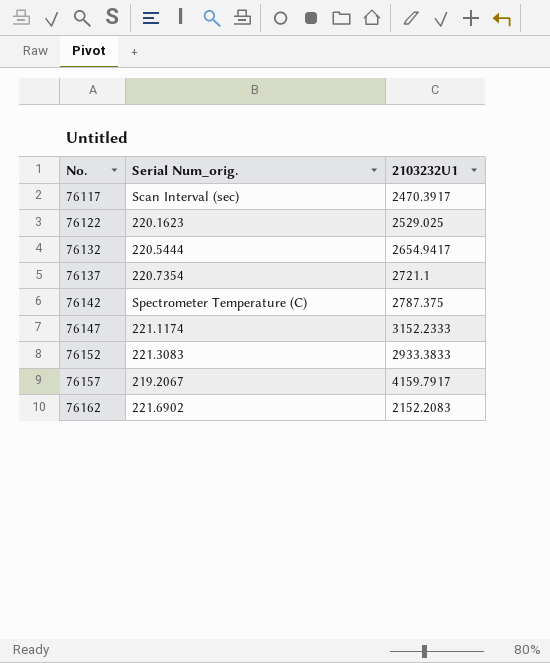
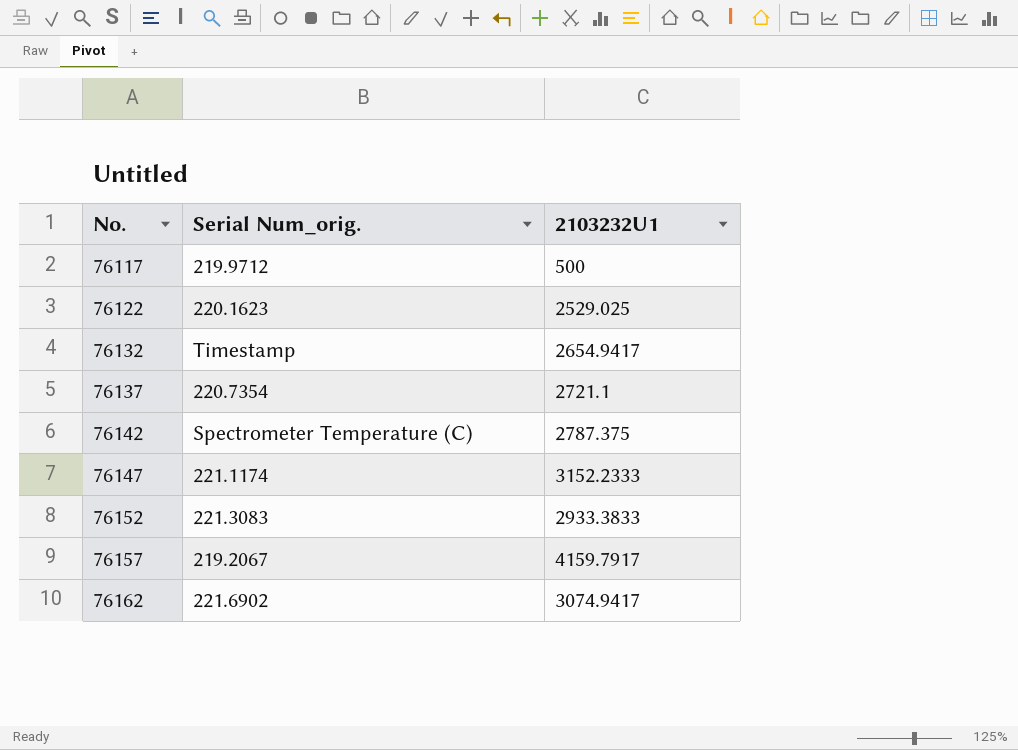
76117 | Serial Num_orig.: Scan Interval (sec) -> 219.9712
76117 | 2103232U1: 2470.3917 -> 500
76132 | Serial Num_orig.: 220.5444 -> Timestamp
76162 | 2103232U1: 2152.2083 -> 3074.9417

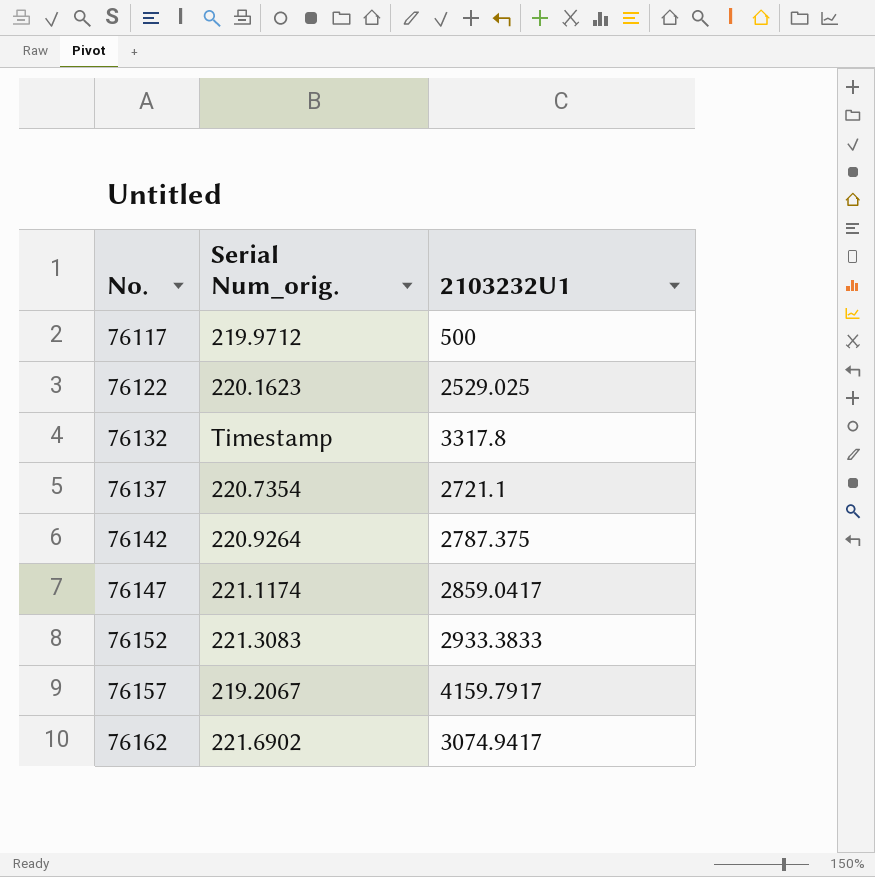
76132 | 2103232U1: 2654.9417 -> 3317.8
76142 | Serial Num_orig.: Spectrometer Temperature (C) -> 220.9264
76147 | 2103232U1: 3152.2333 -> 2859.0417

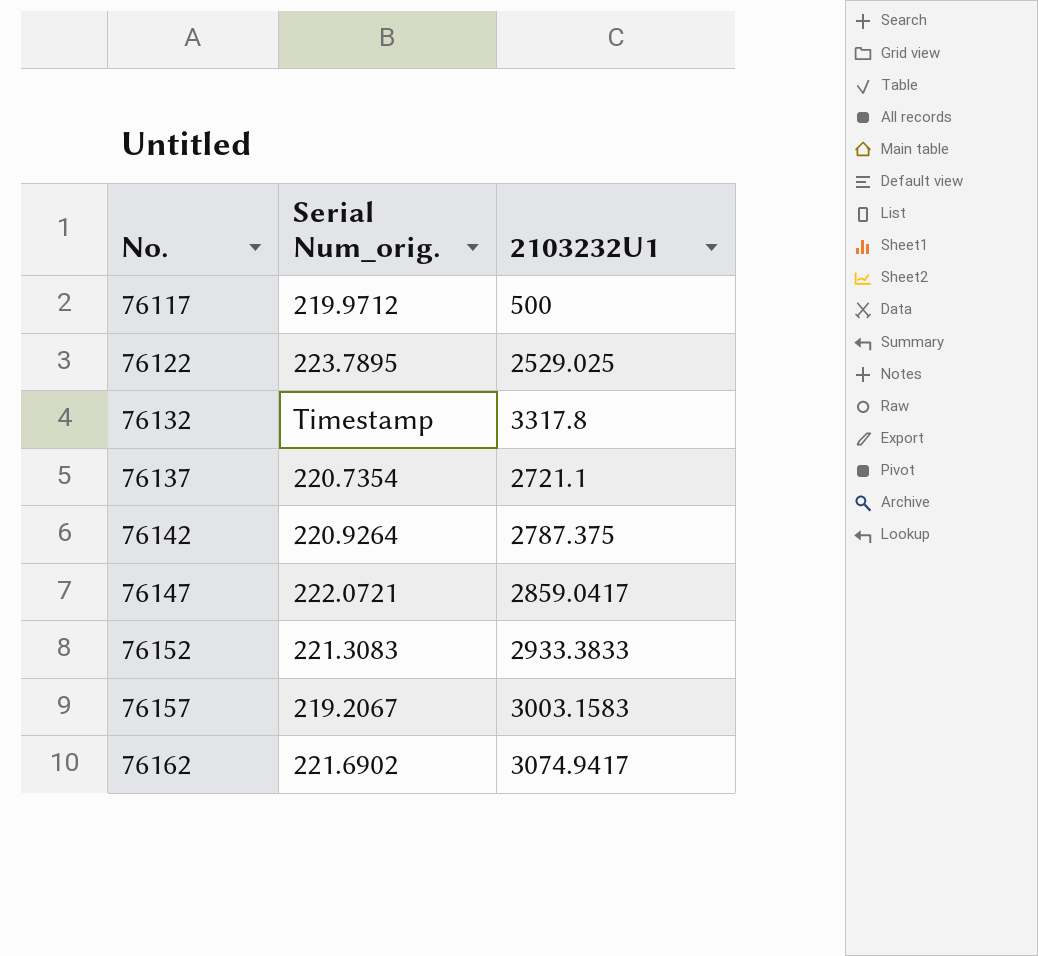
76122 | Serial Num_orig.: 220.1623 -> 223.7895
76147 | Serial Num_orig.: 221.1174 -> 222.0721
76157 | 2103232U1: 4159.7917 -> 3003.1583

